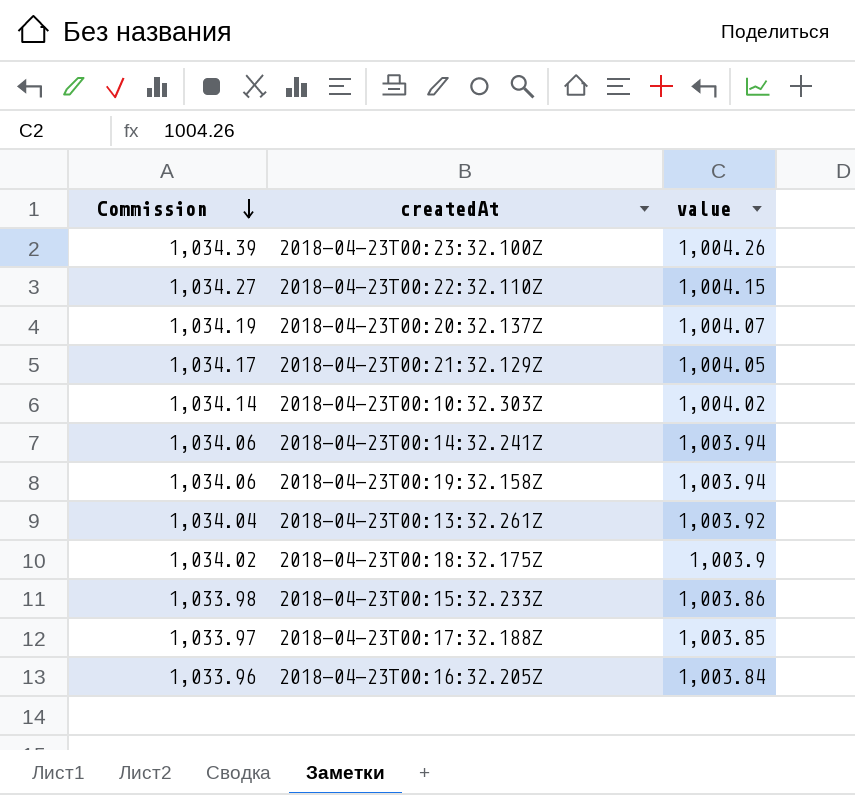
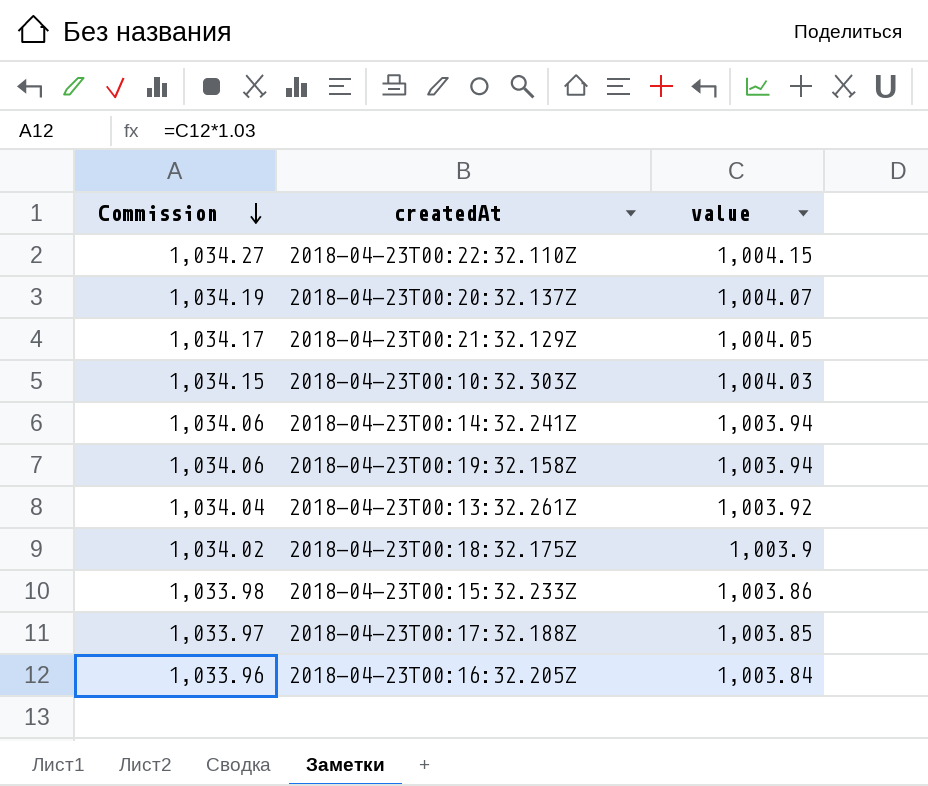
row 2018-04-23T00:23:32.100Z: 1,034.39 | 1,004.26 -> none
2018-04-23T00:10:32.303Z | Commission: 1,034.14 -> 1,034.15
2018-04-23T00:10:32.303Z | value: 1,004.02 -> 1,004.03

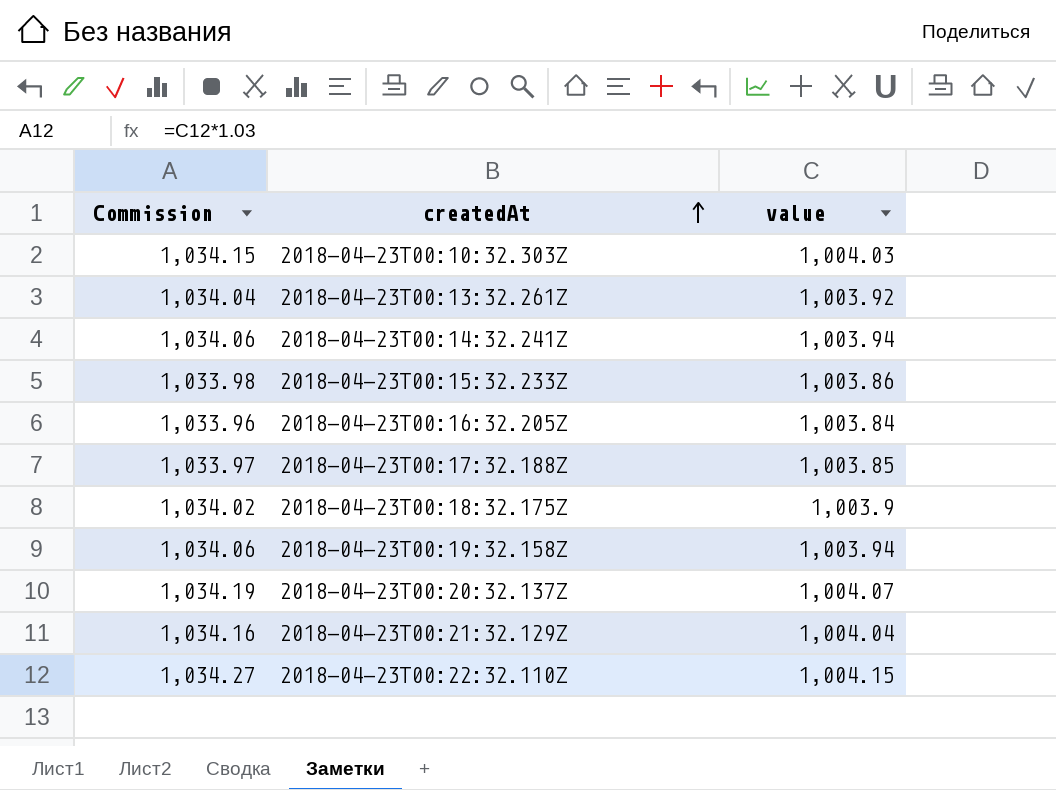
row order: Commission descending -> createdAt ascending
2018-04-23T00:21:32.129Z | Commission: 1,034.17 -> 1,034.16
2018-04-23T00:21:32.129Z | value: 1,004.05 -> 1,004.04

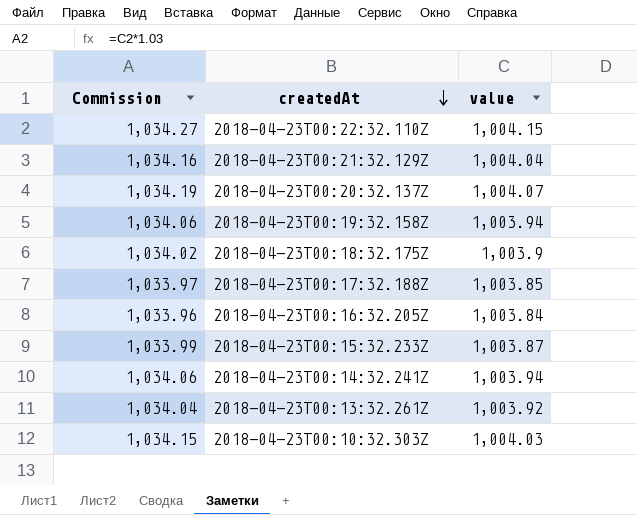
row order: createdAt ascending -> createdAt descending
2018-04-23T00:15:32.233Z | Commission: 1,033.98 -> 1,033.99
2018-04-23T00:15:32.233Z | value: 1,003.86 -> 1,003.87

